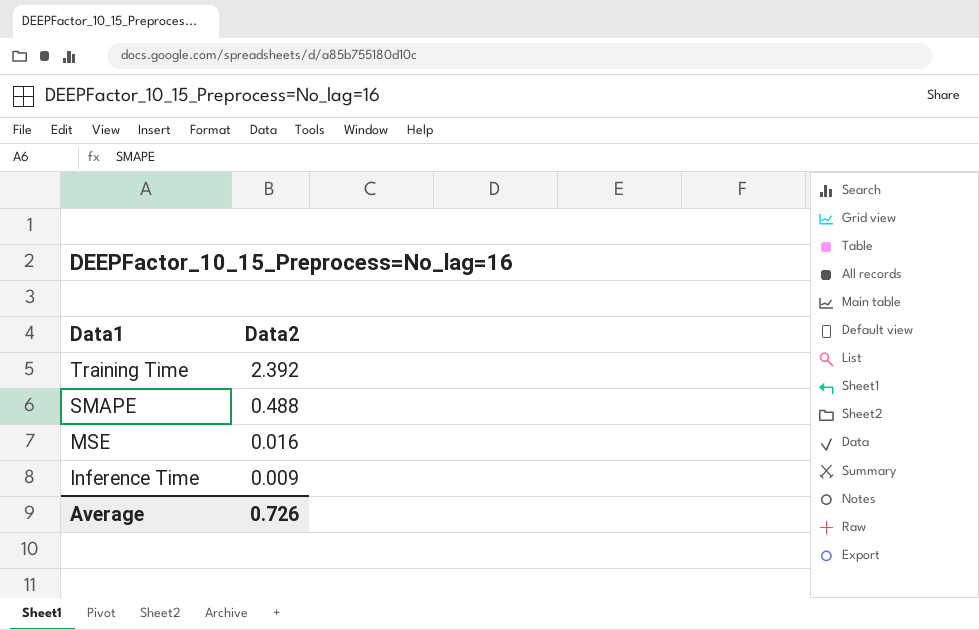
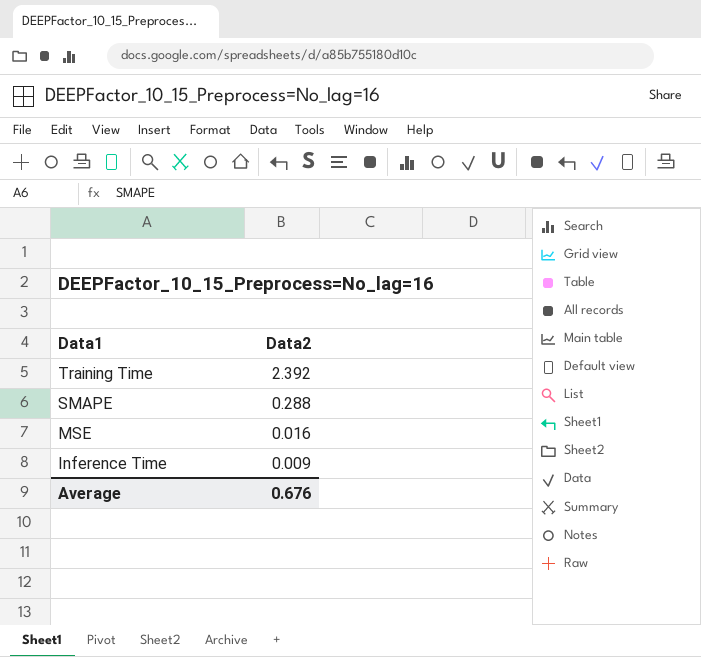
SMAPE | Data2: 0.488 -> 0.288
Average | Data2: 0.726 -> 0.676

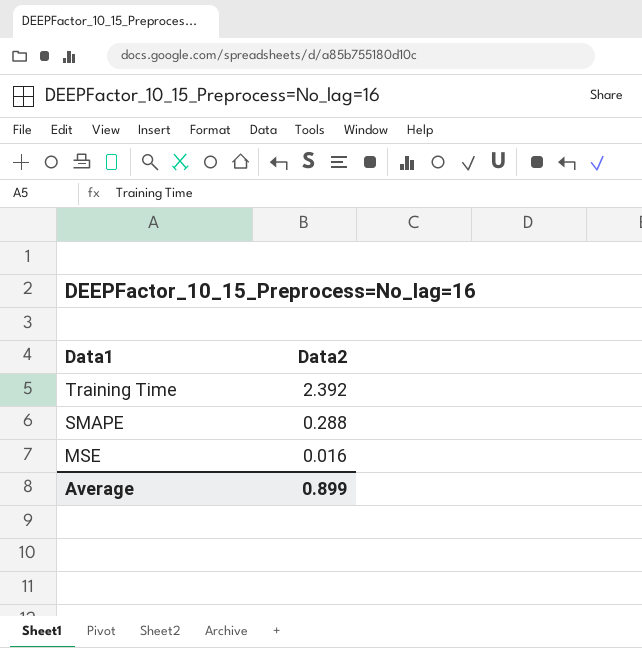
row Inference Time: 0.009 -> none
Average | Data2: 0.676 -> 0.899

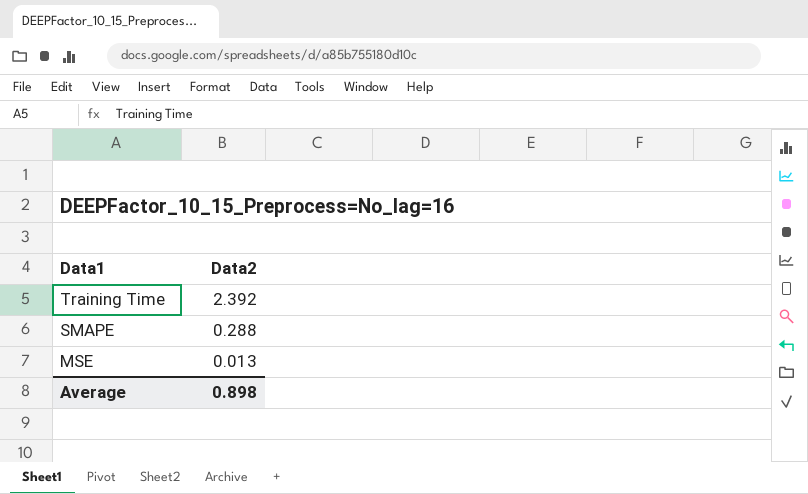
MSE | Data2: 0.016 -> 0.013
Average | Data2: 0.899 -> 0.898

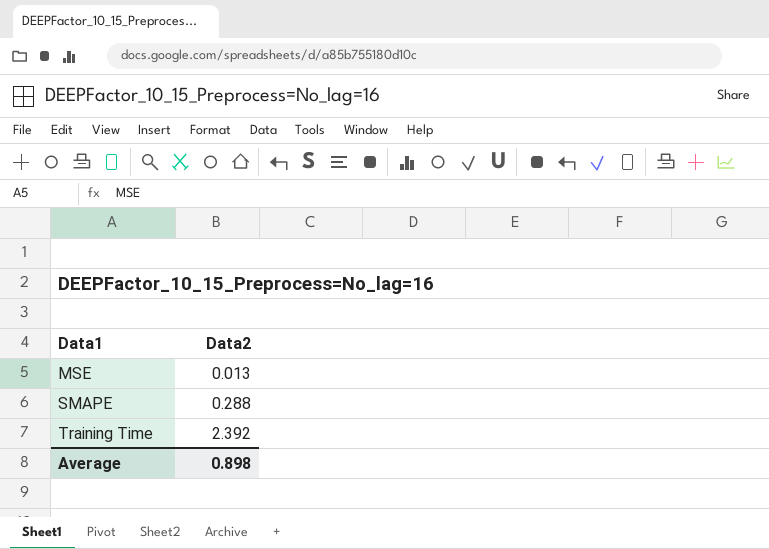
row order: Data1 descending -> Data1 ascending

